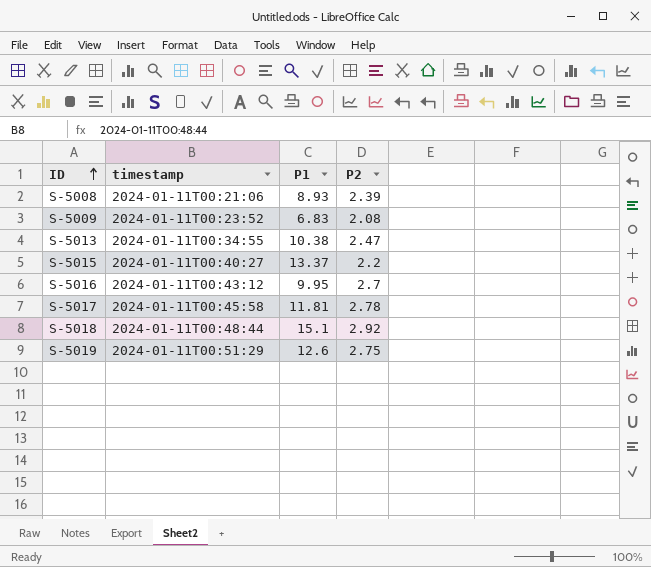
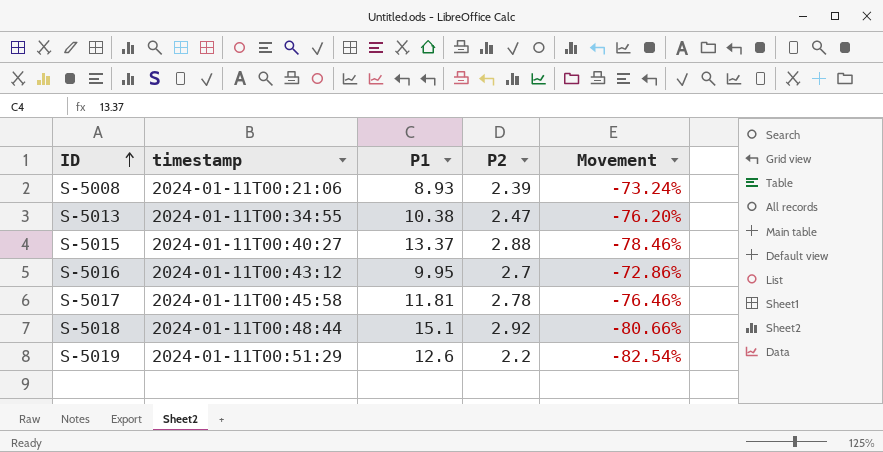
column Movement | formula: none -> ([P2] - [P1]) / [P1]
row S-5009: 2024-01-11T00:23:52 | 6.83 | 2.08 -> none
S-5015 | P2: 2.2 -> 2.88
S-5019 | P2: 2.75 -> 2.2

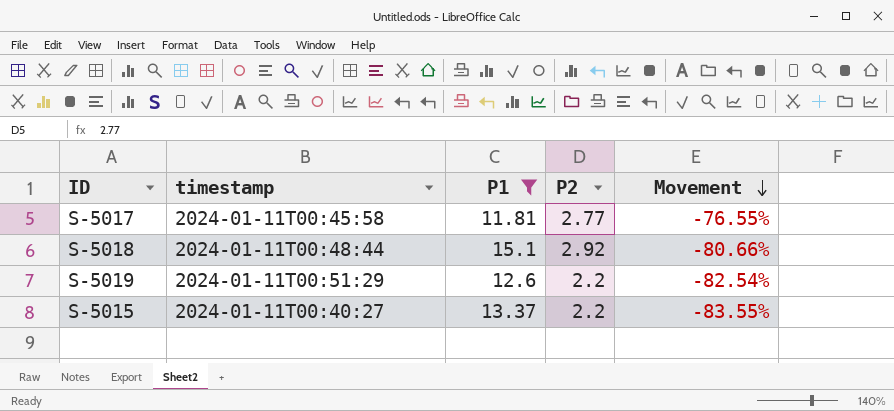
filter: none -> P1 >= 11.81
row order: ID ascending -> Movement descending
S-5017 | P2: 2.78 -> 2.77
S-5017 | Movement: -76.46% -> -76.55%
S-5015 | P2: 2.88 -> 2.2
S-5015 | Movement: -78.46% -> -83.55%

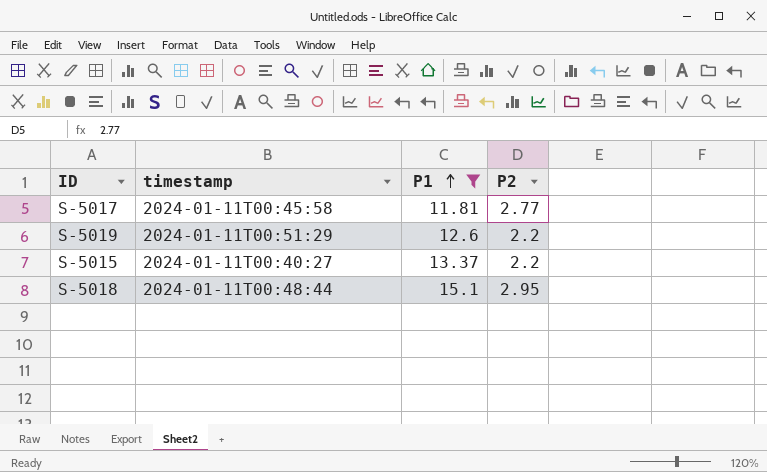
row order: Movement descending -> P1 ascending
column Movement | formula: ([P2] - [P1]) / [P1] -> none
S-5018 | P2: 2.92 -> 2.95

